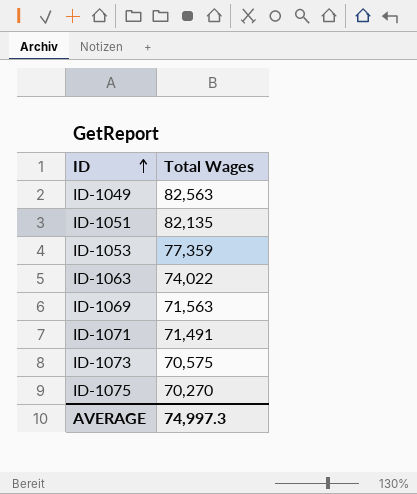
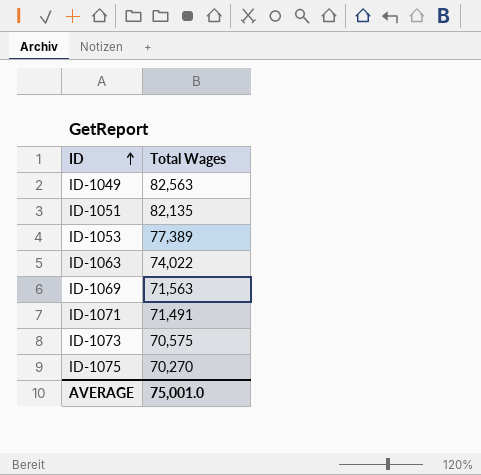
ID-1053 | Total Wages: 77,359 -> 77,389
AVERAGE | Total Wages: 74,997.3 -> 75,001.0

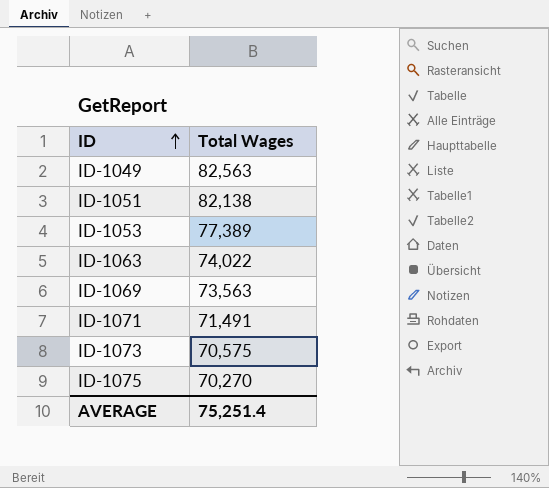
ID-1051 | Total Wages: 82,135 -> 82,138
ID-1069 | Total Wages: 71,563 -> 73,563
AVERAGE | Total Wages: 75,001.0 -> 75,251.4

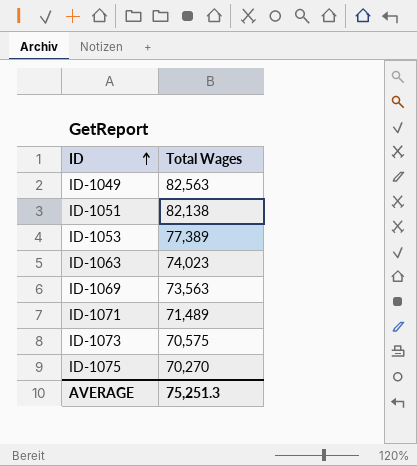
ID-1063 | Total Wages: 74,022 -> 74,023
ID-1071 | Total Wages: 71,491 -> 71,489
AVERAGE | Total Wages: 75,251.4 -> 75,251.3

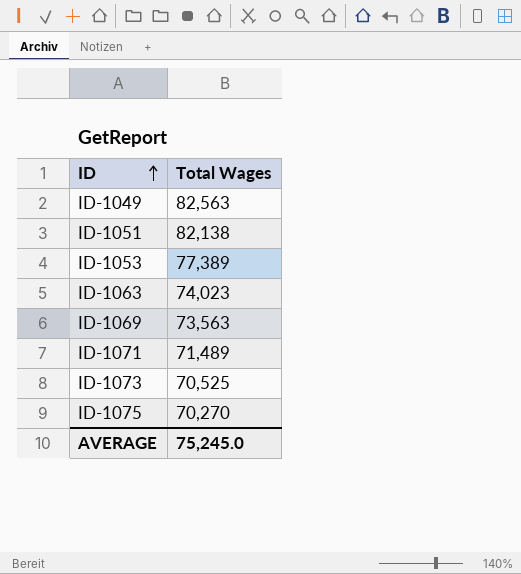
ID-1073 | Total Wages: 70,575 -> 70,525
AVERAGE | Total Wages: 75,251.3 -> 75,245.0

